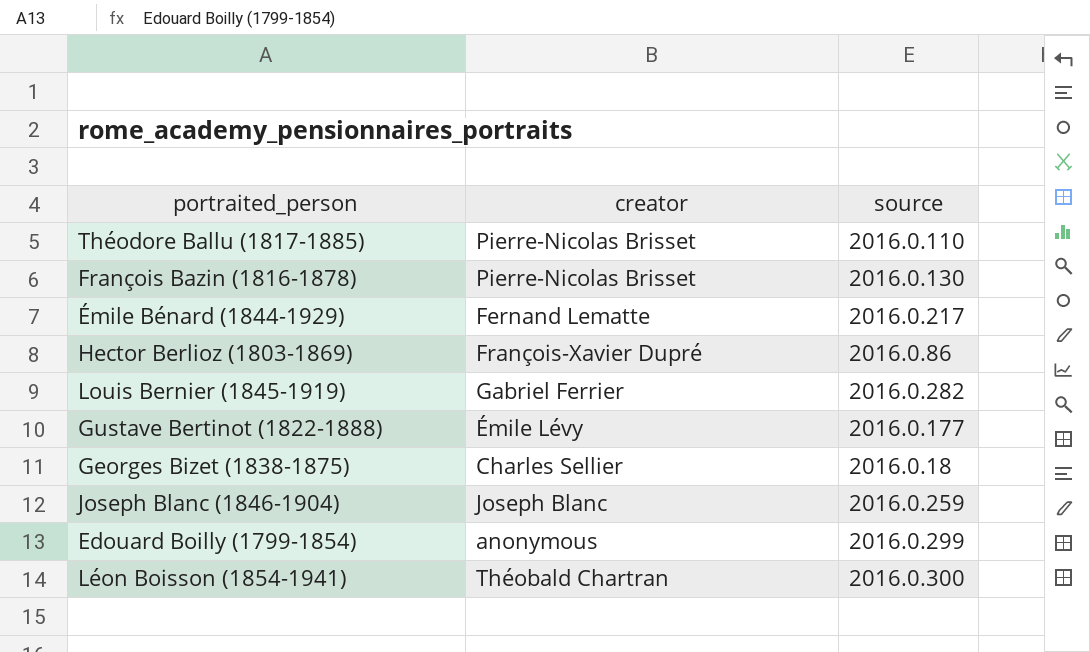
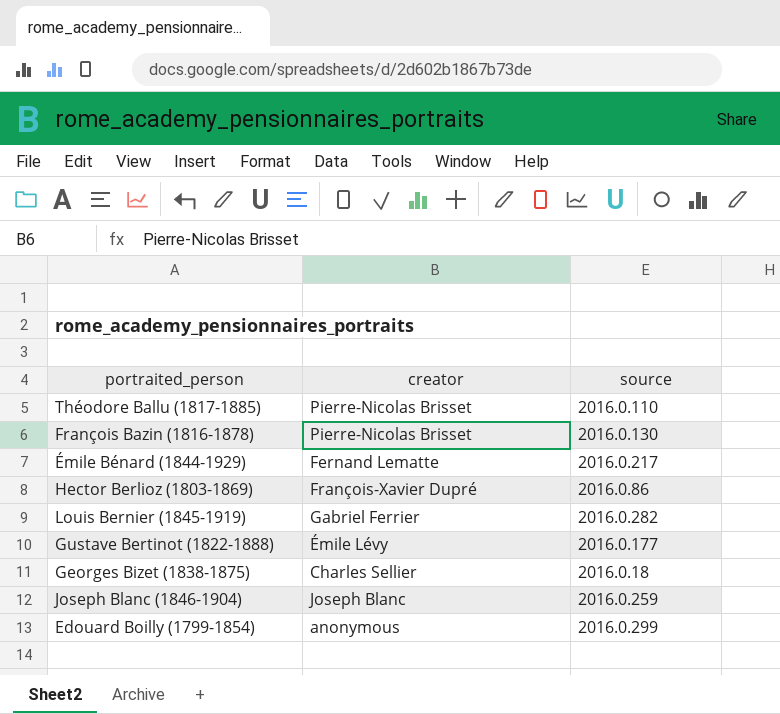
row Léon Boisson (1854-1941): Théobald Chartran | 2016.0.300 -> none

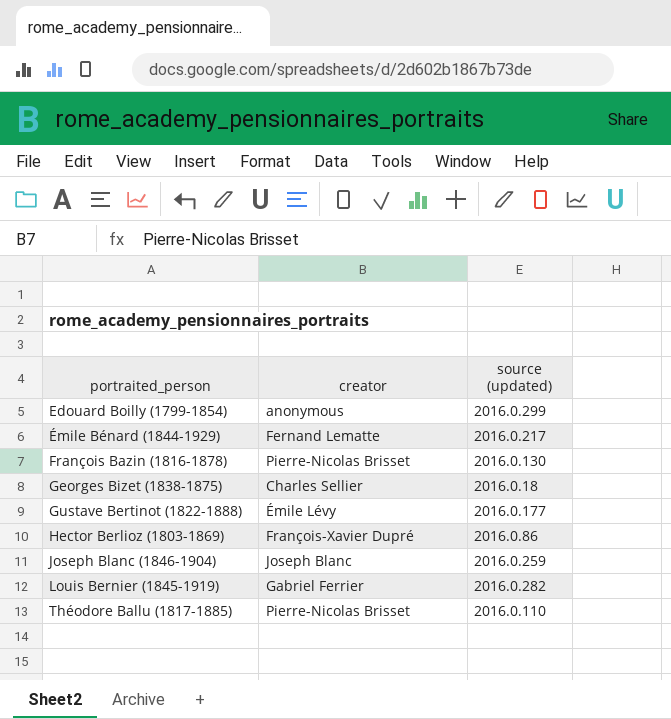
row order: none -> portraited_person ascending
column name: source -> source (updated)

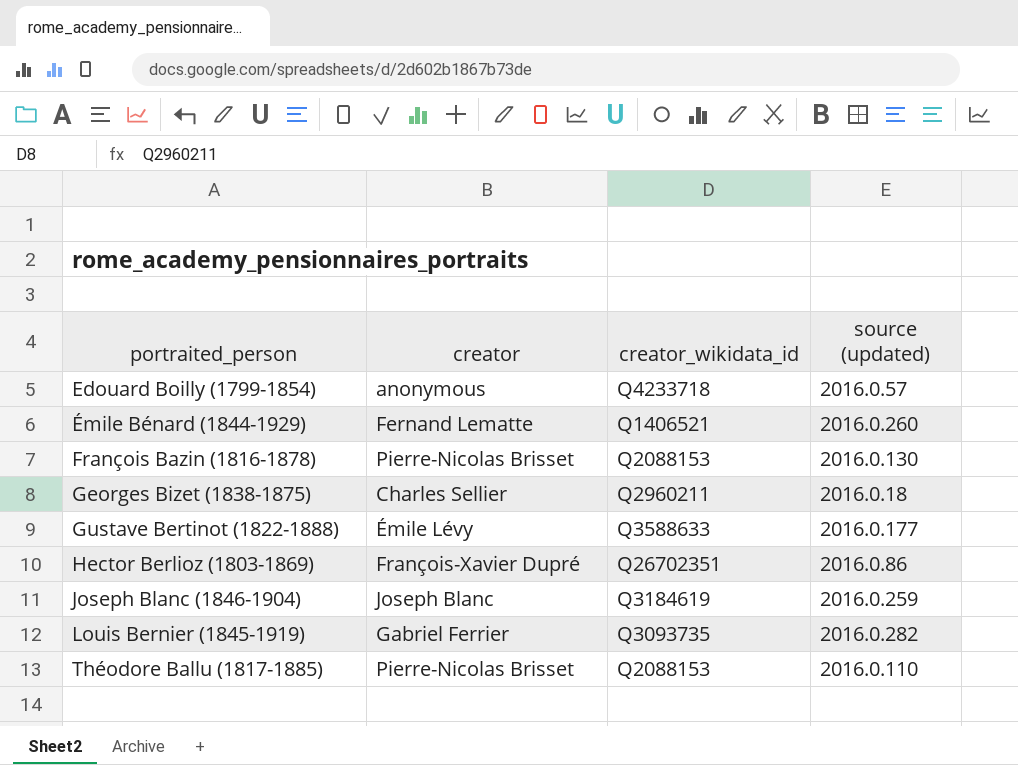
column creator_wikidata_id | position: none -> 3
Edouard Boilly (1799-1854) | source (updated): 2016.0.299 -> 2016.0.57
Émile Bénard (1844-1929) | source (updated): 2016.0.217 -> 2016.0.260

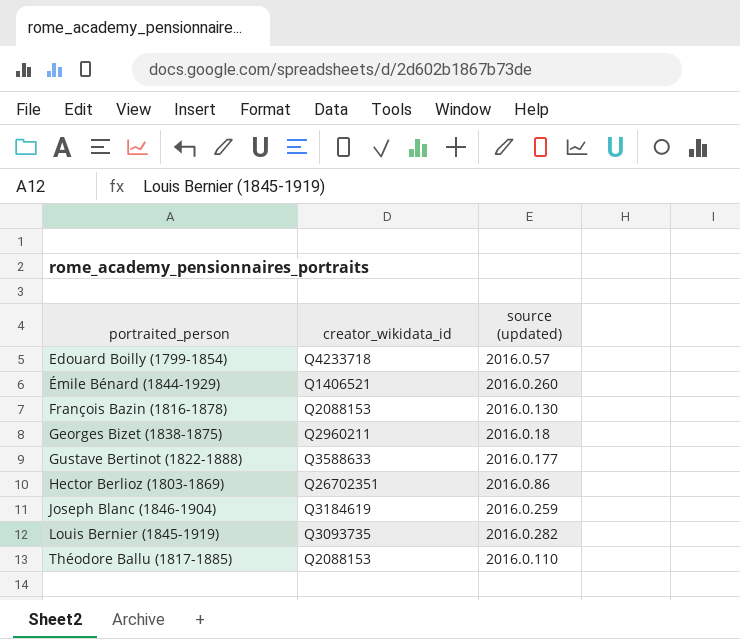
column creator | position: 2 -> none

